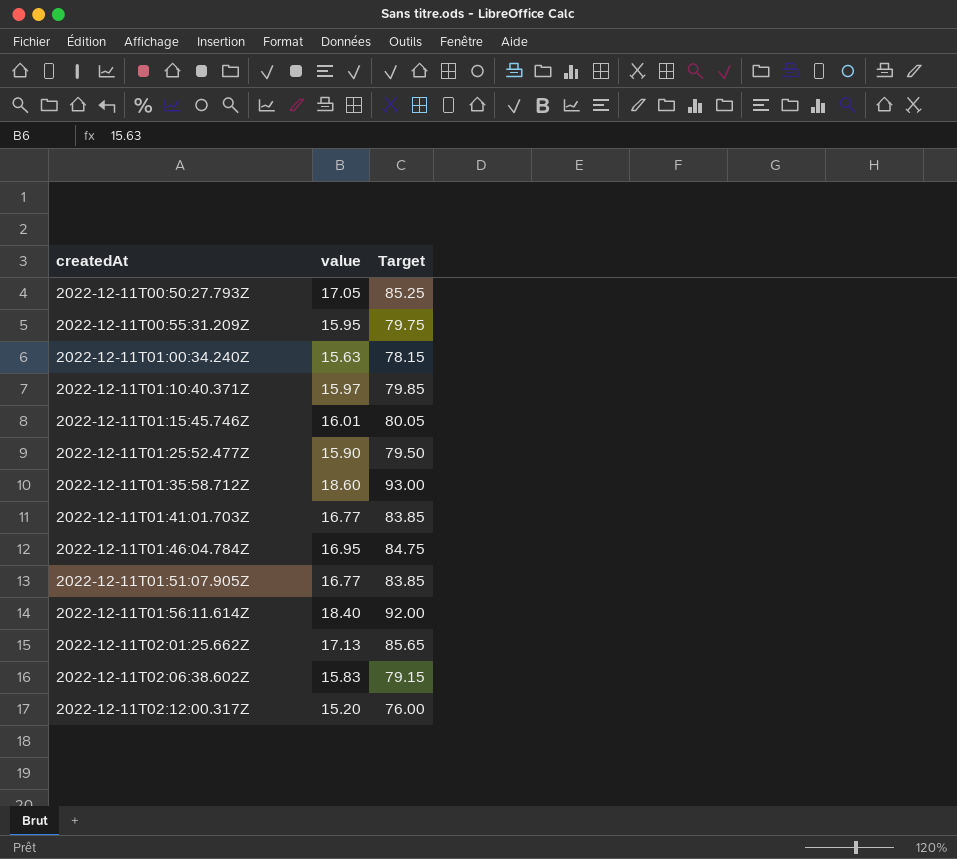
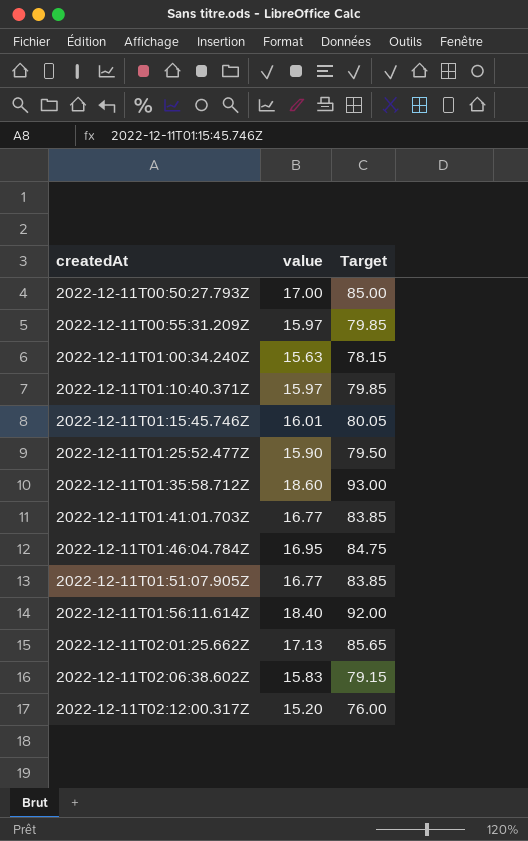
2022-12-11T00:50:27.793Z | value: 17.05 -> 17.00
2022-12-11T00:50:27.793Z | Target: 85.25 -> 85.00
2022-12-11T00:55:31.209Z | value: 15.95 -> 15.97
2022-12-11T00:55:31.209Z | Target: 79.75 -> 79.85

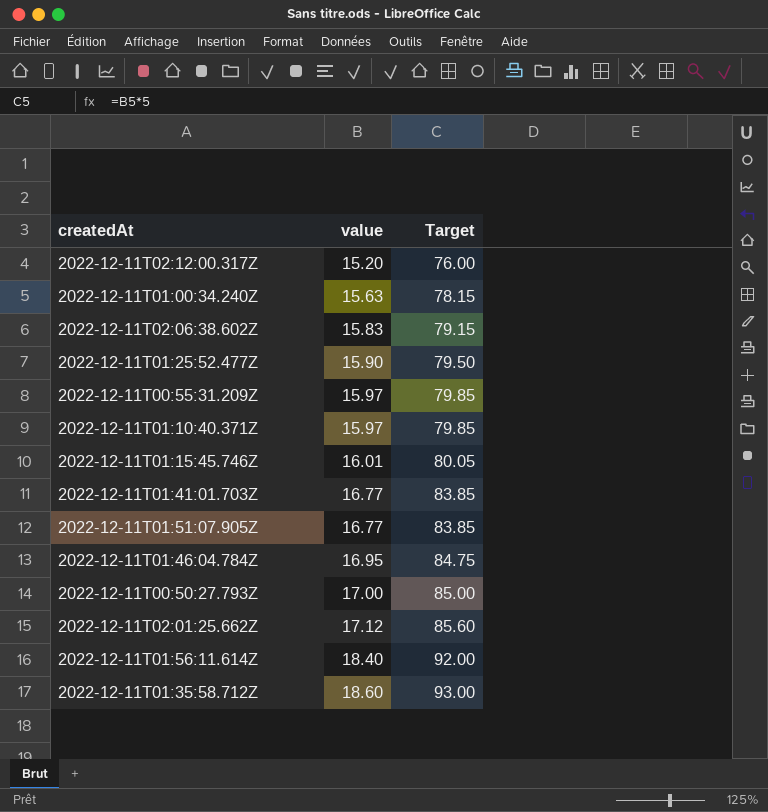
row order: createdAt ascending -> value ascending
2022-12-11T02:01:25.662Z | value: 17.13 -> 17.12
2022-12-11T02:01:25.662Z | Target: 85.65 -> 85.60

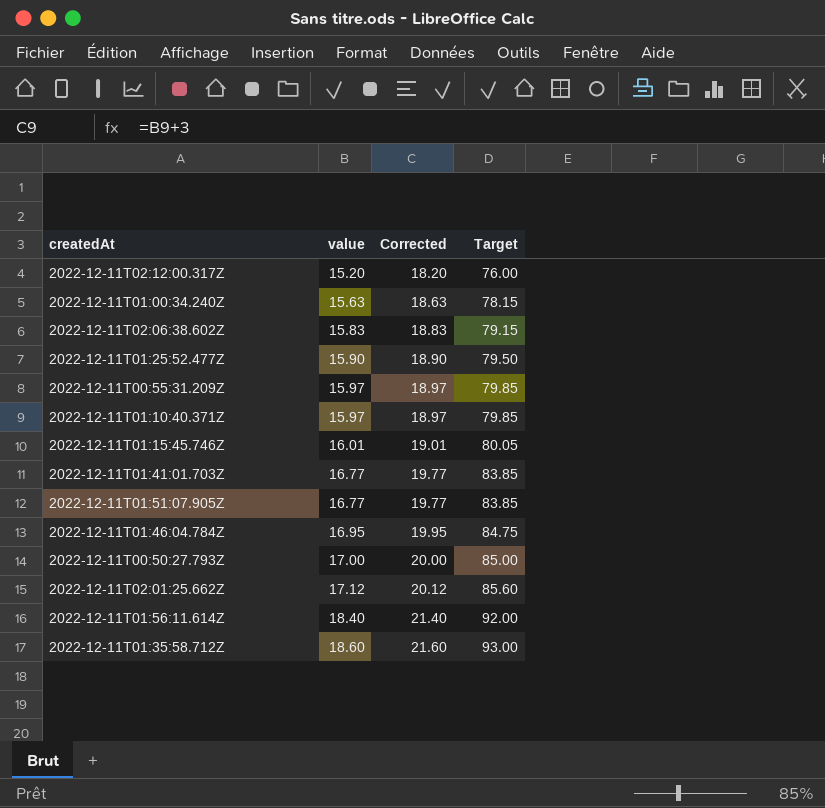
column Corrected | formula: none -> [value] + 3

